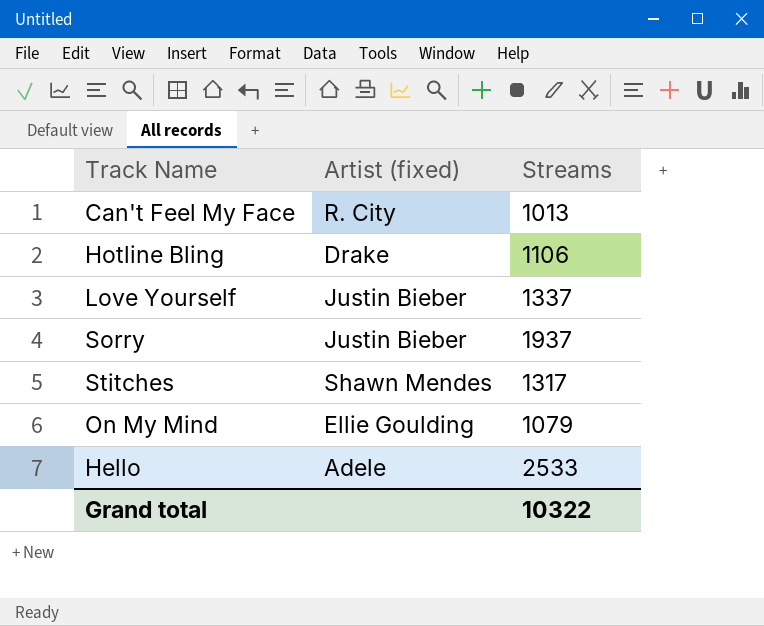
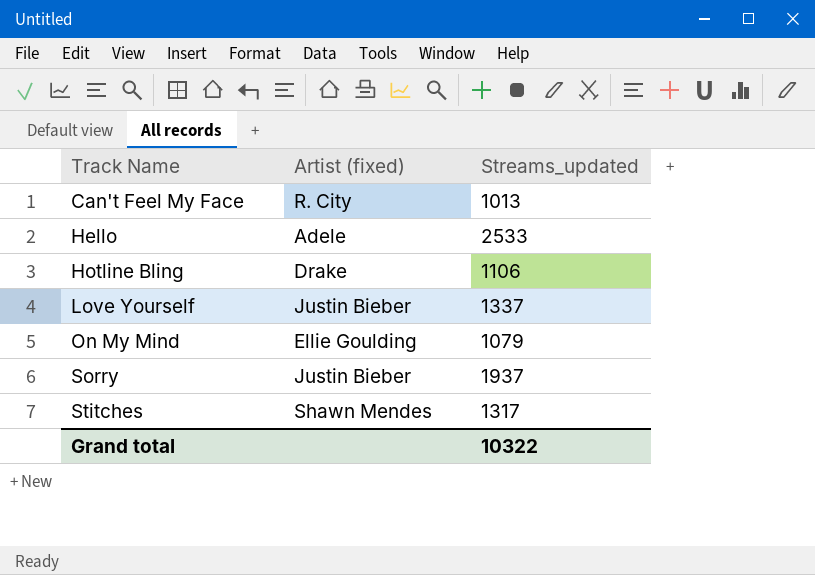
row order: none -> Track Name ascending
column name: Streams -> Streams_updated

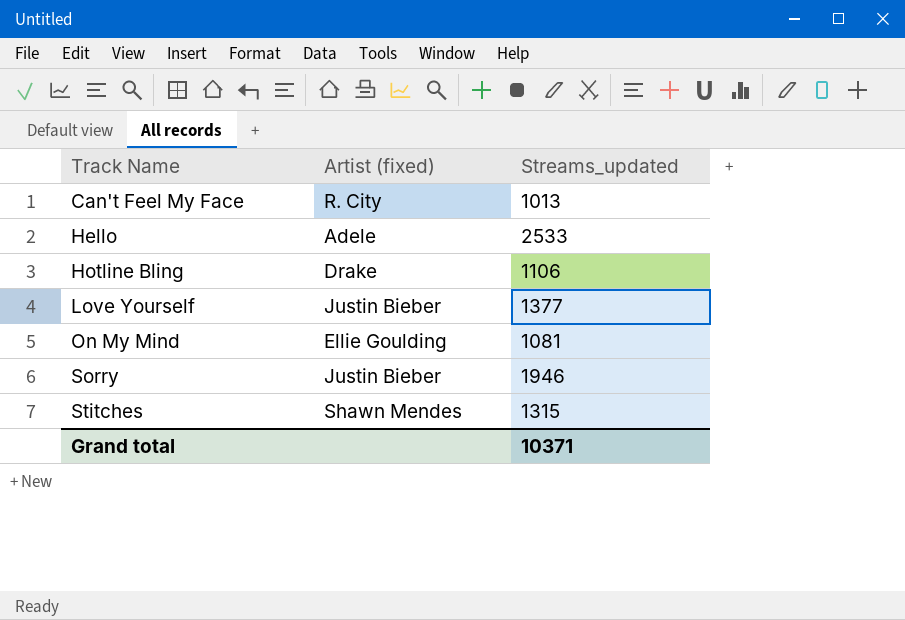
Love Yourself | Streams_updated: 1337 -> 1377
On My Mind | Streams_updated: 1079 -> 1081
Sorry | Streams_updated: 1937 -> 1946
Stitches | Streams_updated: 1317 -> 1315
Grand total | Streams_updated: 10322 -> 10371

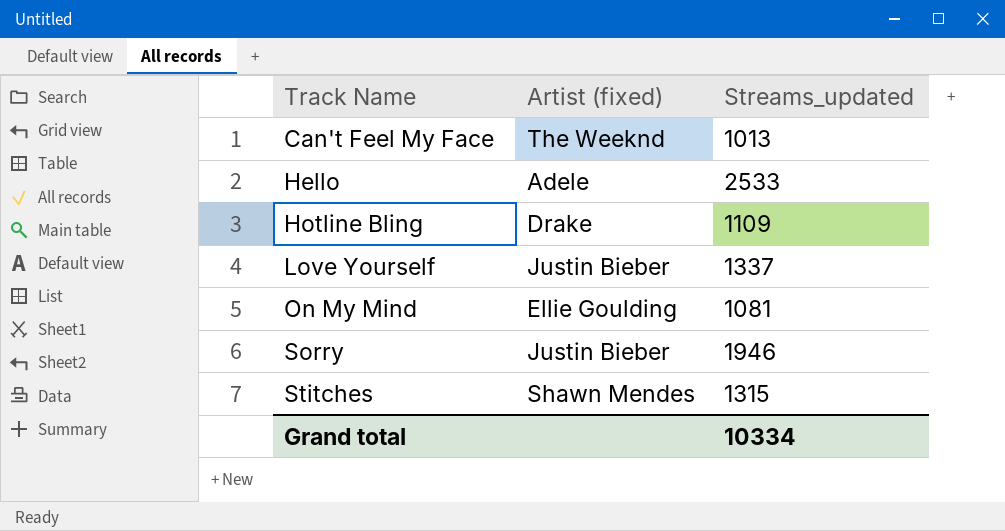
Can't Feel My Face | Artist (fixed): R. City -> The Weeknd
Hotline Bling | Streams_updated: 1106 -> 1109
Love Yourself | Streams_updated: 1377 -> 1337
Grand total | Streams_updated: 10371 -> 10334

